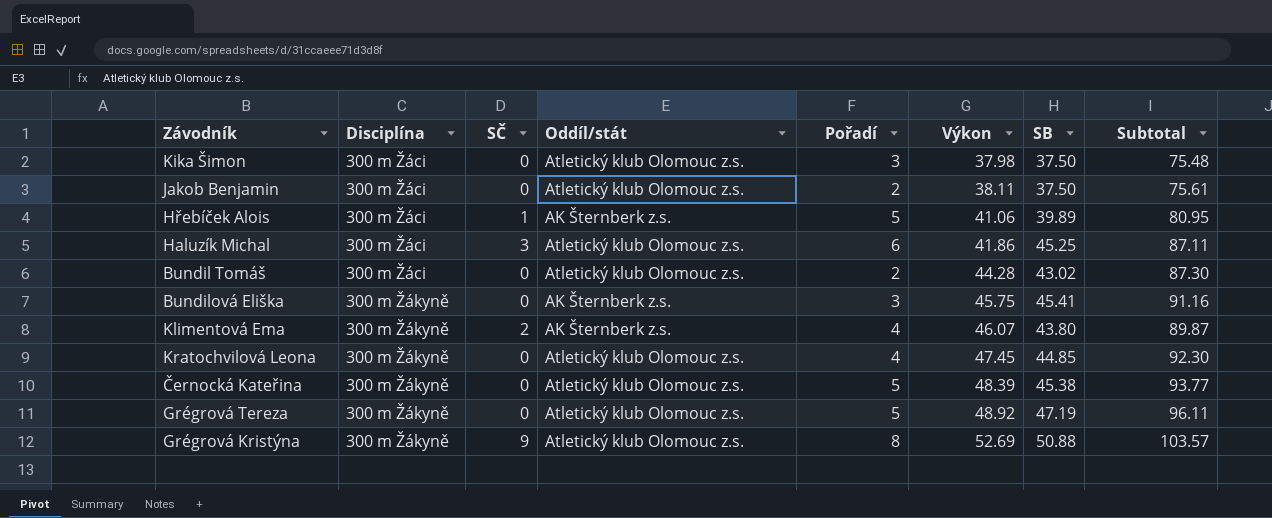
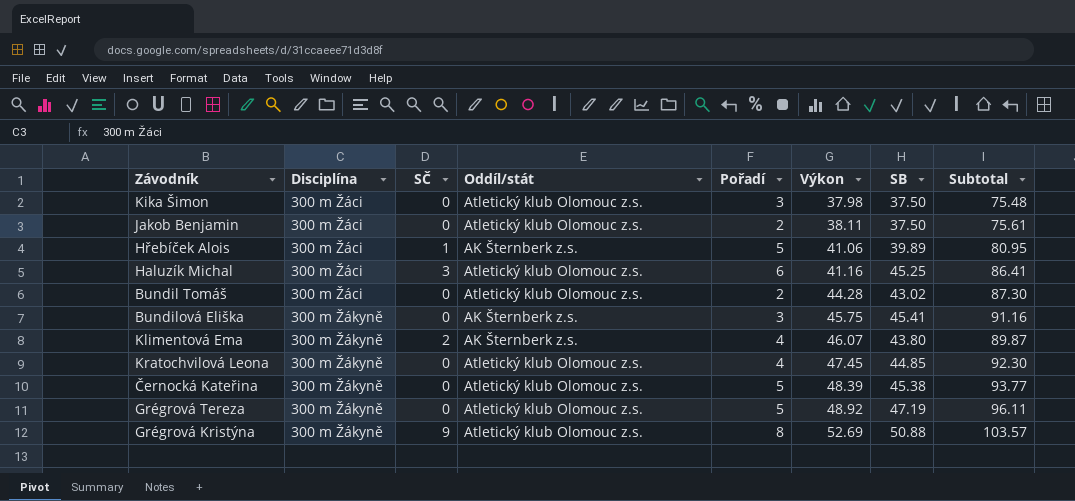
Haluzík Michal | Výkon: 41.86 -> 41.16
Haluzík Michal | Subtotal: 87.11 -> 86.41

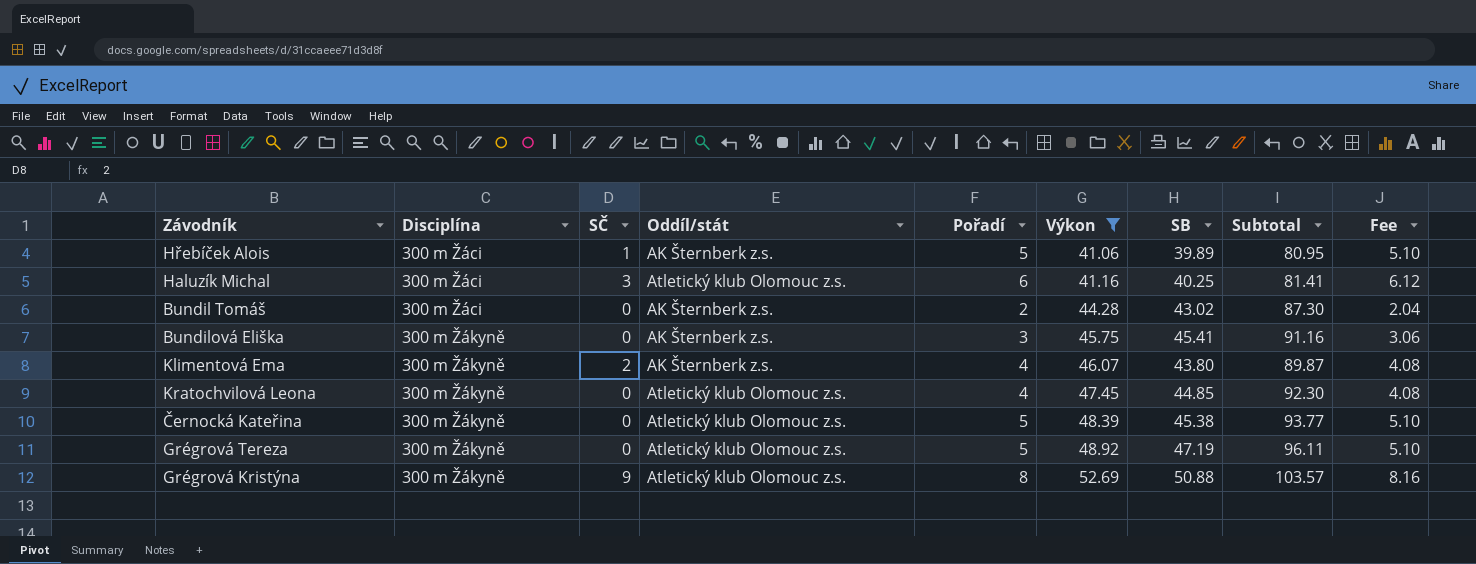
filter: none -> Výkon >= 41.06
column Fee | formula: none -> [Pořadí] * 1.02
Haluzík Michal | SB: 45.25 -> 40.25
Haluzík Michal | Subtotal: 86.41 -> 81.41
Bundil Tomáš | Oddíl/stát: Atletický klub Olomouc z.s. -> AK Šternberk z.s.

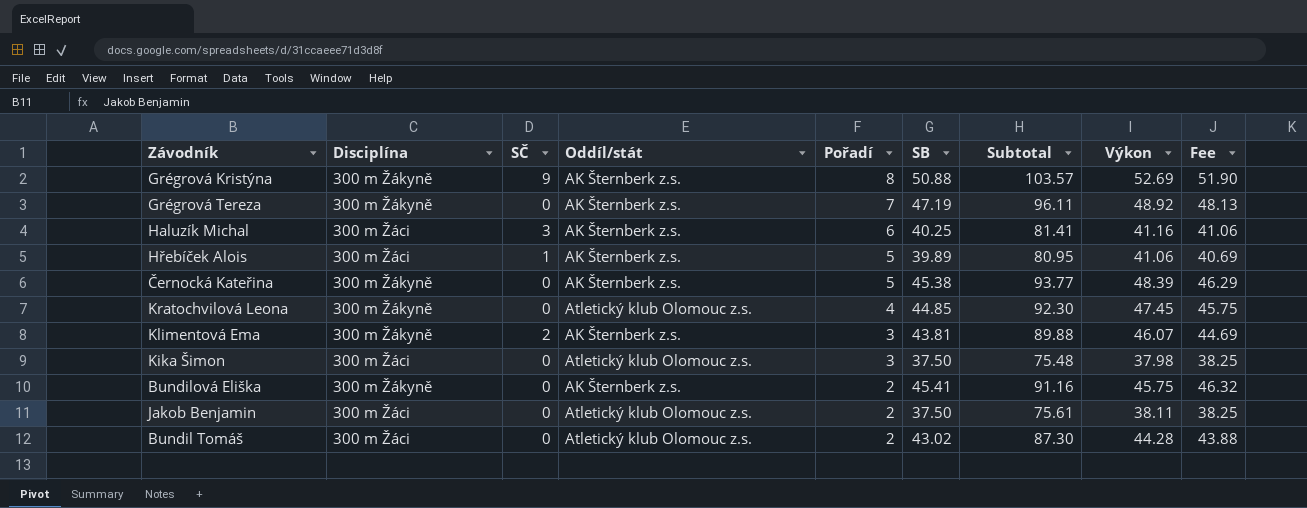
filter: Výkon >= 41.06 -> none
row order: Disciplína ascending -> Pořadí descending
column Výkon | position: 6 -> 8
column Fee | formula: [Pořadí] * 1.02 -> [SB] * 1.02
Grégrová Kristýna | Oddíl/stát: Atletický klub Olomouc z.s. -> AK Šternberk z.s.
Grégrová Tereza | Oddíl/stát: Atletický klub Olomouc z.s. -> AK Šternberk z.s.
Grégrová Tereza | Pořadí: 5 -> 7
Haluzík Michal | Oddíl/stát: Atletický klub Olomouc z.s. -> AK Šternberk z.s.
Černocká Kateřina | Oddíl/stát: Atletický klub Olomouc z.s. -> AK Šternberk z.s.
Klimentová Ema | Pořadí: 4 -> 3
Klimentová Ema | SB: 43.80 -> 43.81
Klimentová Ema | Subtotal: 89.87 -> 89.88
Bundilová Eliška | Pořadí: 3 -> 2
Bundil Tomáš | Oddíl/stát: AK Šternberk z.s. -> Atletický klub Olomouc z.s.

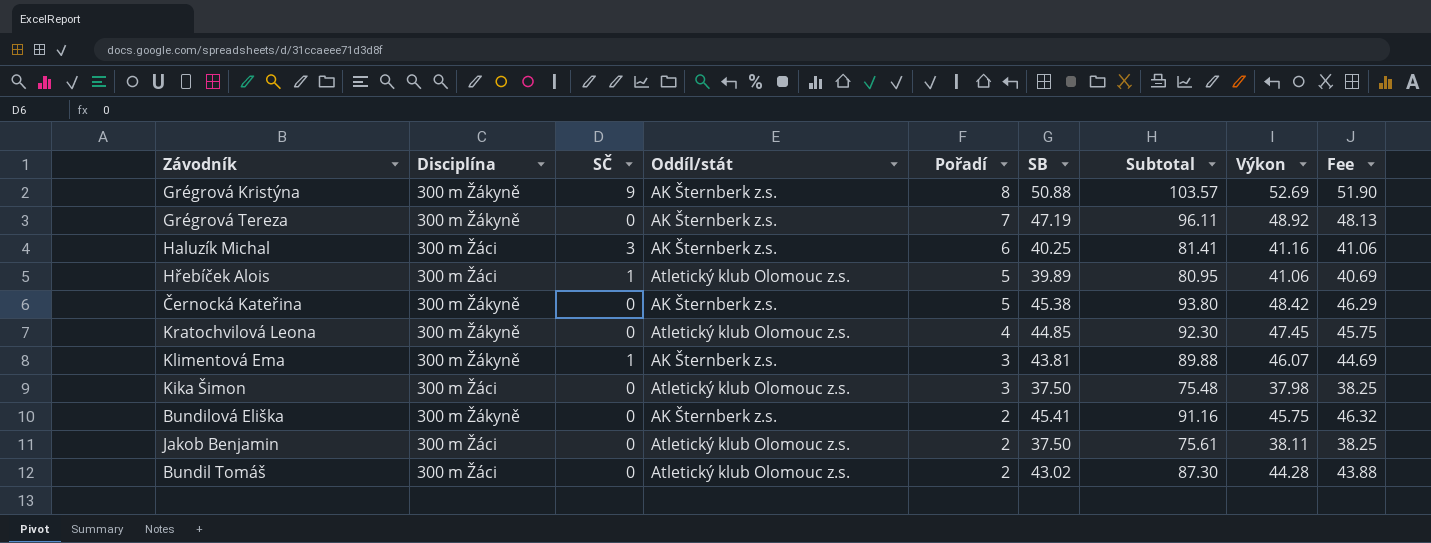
Hřebíček Alois | Oddíl/stát: AK Šternberk z.s. -> Atletický klub Olomouc z.s.
Černocká Kateřina | Subtotal: 93.77 -> 93.80
Černocká Kateřina | Výkon: 48.39 -> 48.42
Klimentová Ema | SČ: 2 -> 1

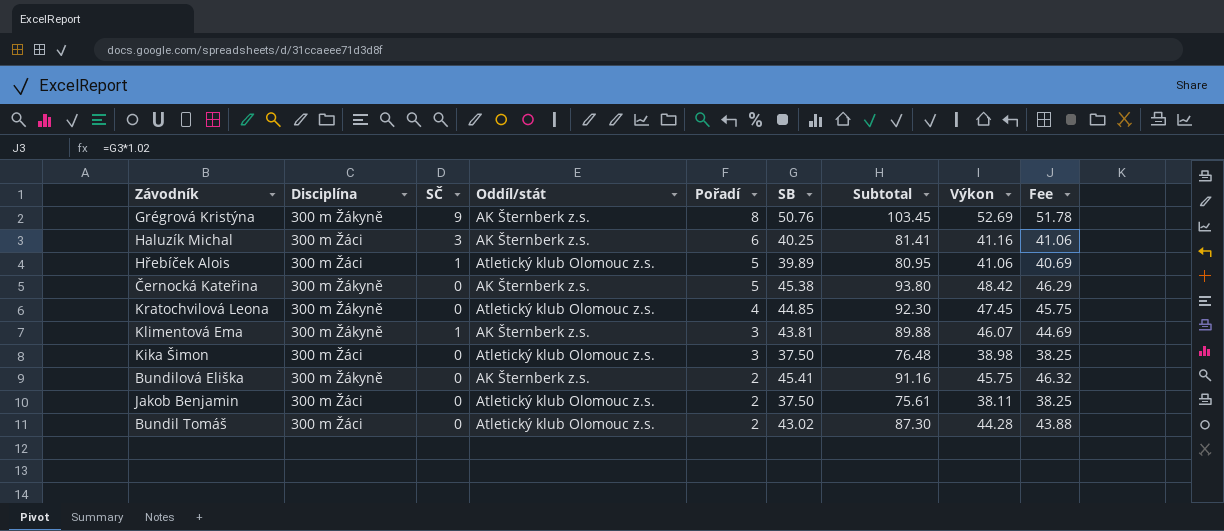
row Grégrová Tereza: 300 m Žákyně | 0 | AK Šternberk z.s. | 7 | 47.19 | 96.11 | 48.92 | 48.13 -> none
Grégrová Kristýna | SB: 50.88 -> 50.76
Grégrová Kristýna | Subtotal: 103.57 -> 103.45
Grégrová Kristýna | Fee: 51.90 -> 51.78
Kika Šimon | Subtotal: 75.48 -> 76.48
Kika Šimon | Výkon: 37.98 -> 38.98

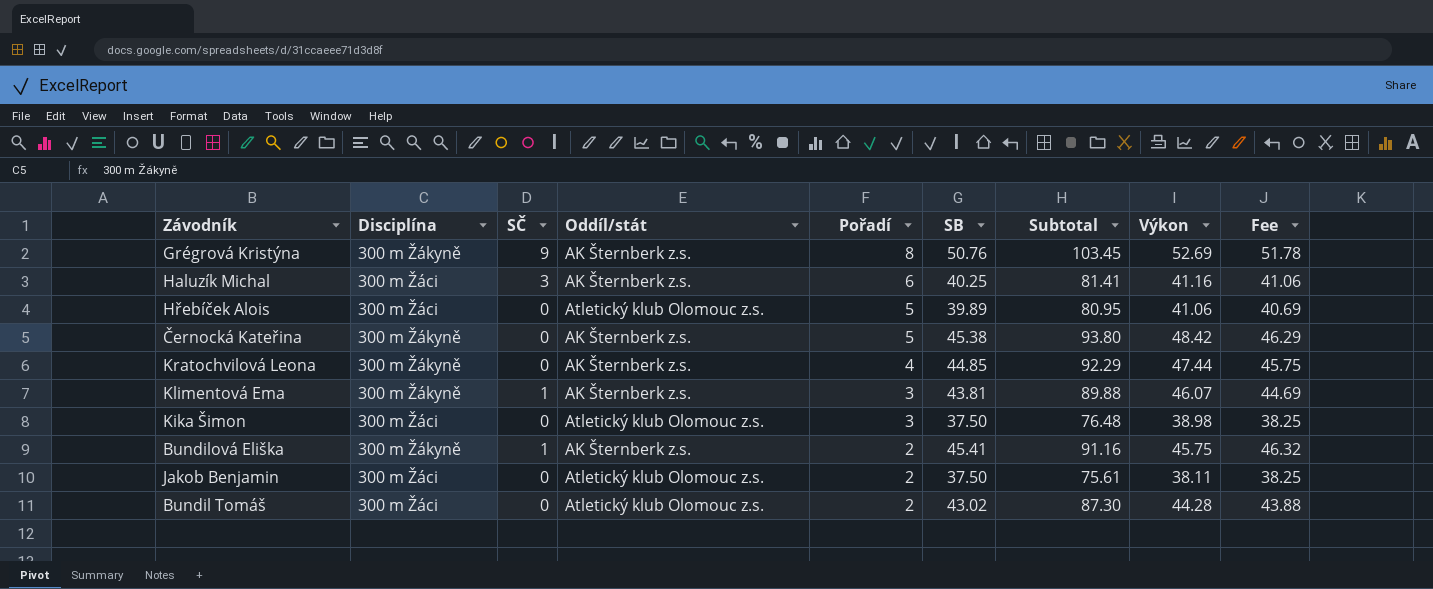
Hřebíček Alois | SČ: 1 -> 0
Kratochvilová Leona | Oddíl/stát: Atletický klub Olomouc z.s. -> AK Šternberk z.s.
Kratochvilová Leona | Subtotal: 92.30 -> 92.29
Kratochvilová Leona | Výkon: 47.45 -> 47.44
Bundilová Eliška | SČ: 0 -> 1

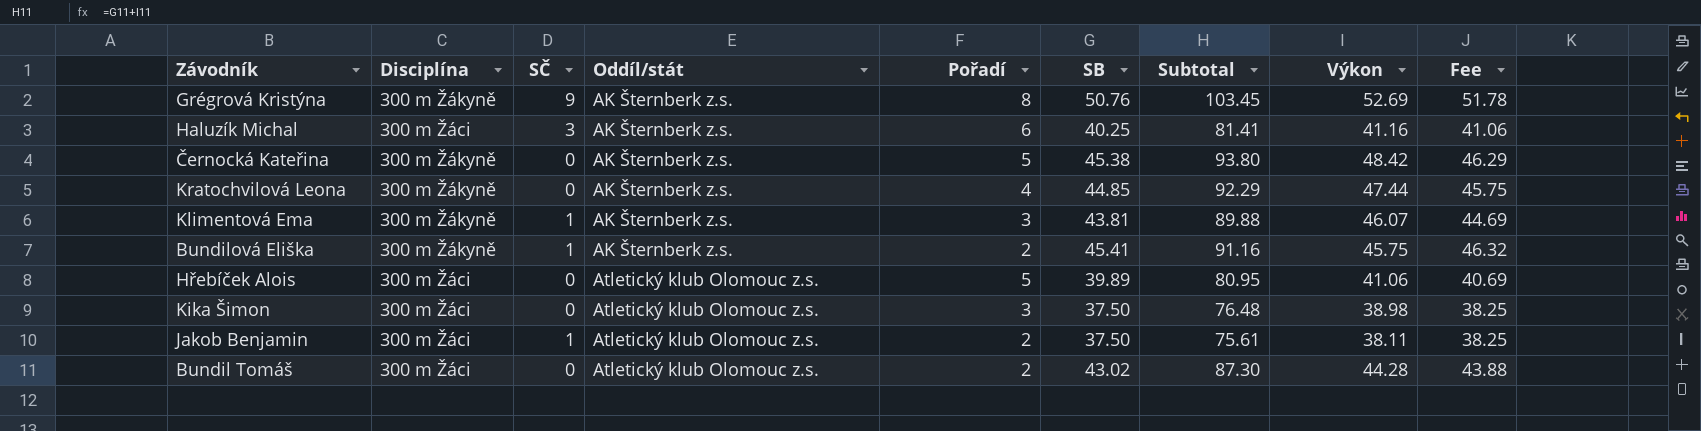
row order: Pořadí descending -> Oddíl/stát ascending
Jakob Benjamin | SČ: 0 -> 1

